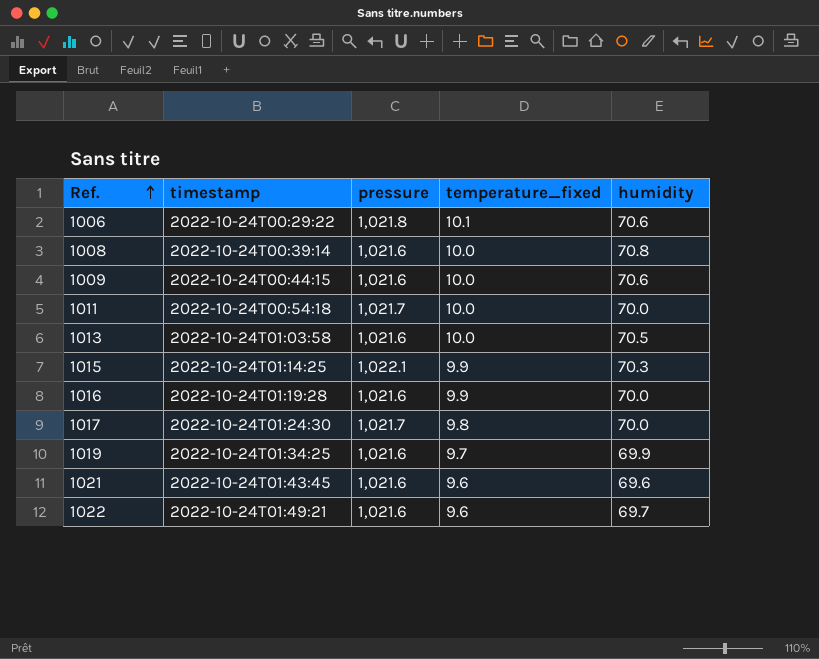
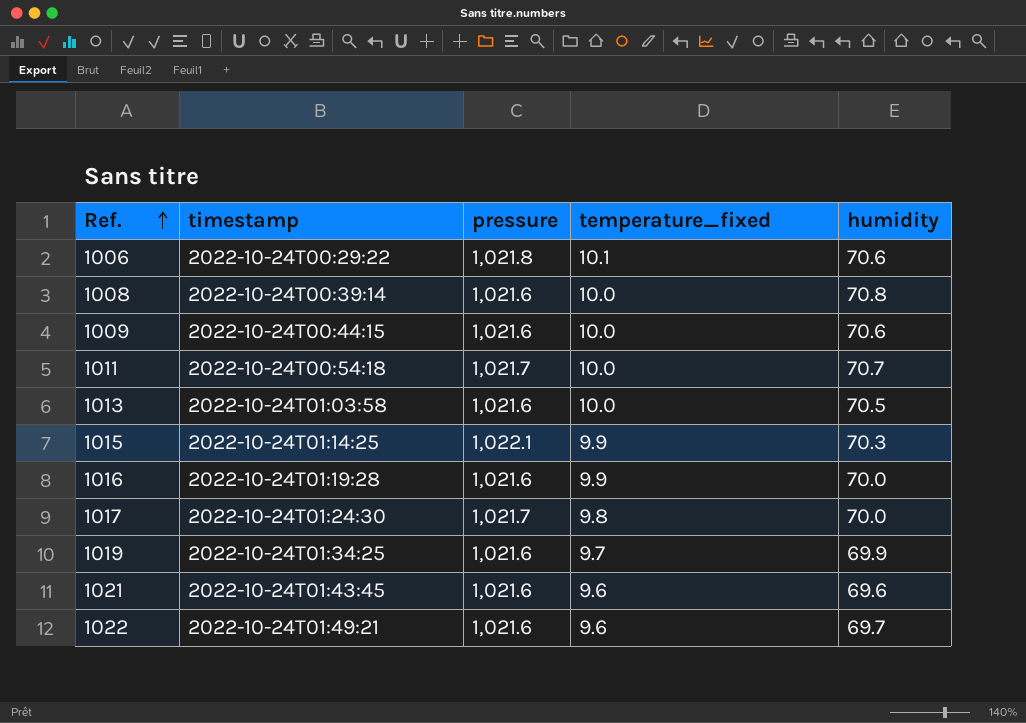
1011 | humidity: 70.0 -> 70.7

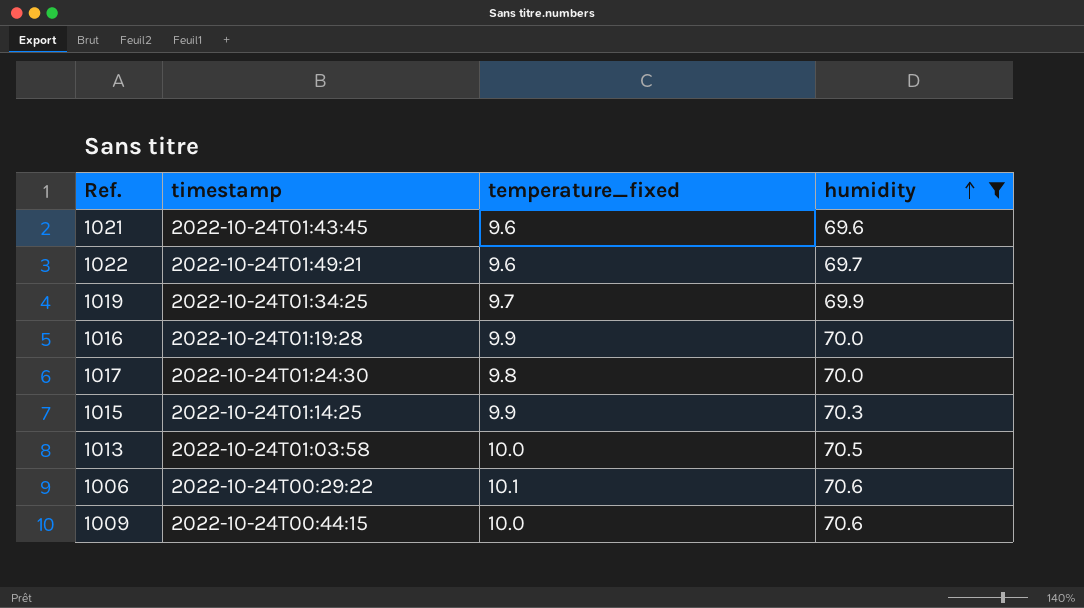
filter: none -> humidity <= 70.6
row order: Ref. ascending -> humidity ascending
column pressure | position: 3 -> none

